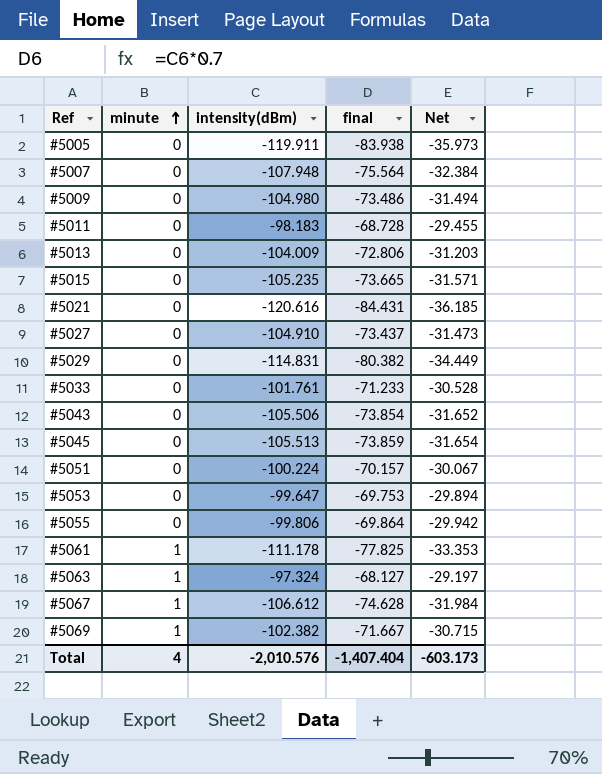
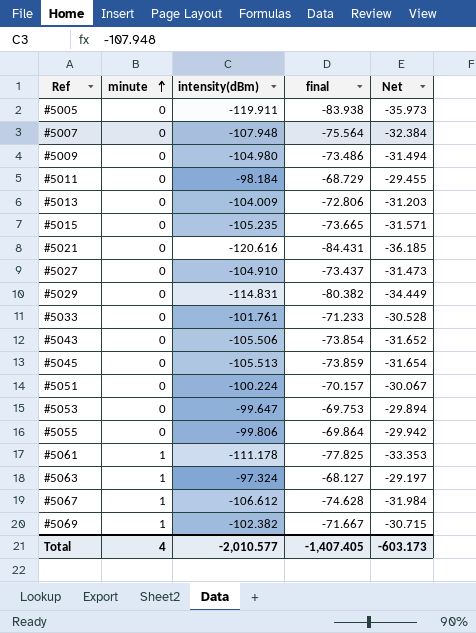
#5011 | intensity(dBm): -98.183 -> -98.184
#5011 | final: -68.728 -> -68.729
Total | intensity(dBm): -2,010.576 -> -2,010.577
Total | final: -1,407.404 -> -1,407.405

